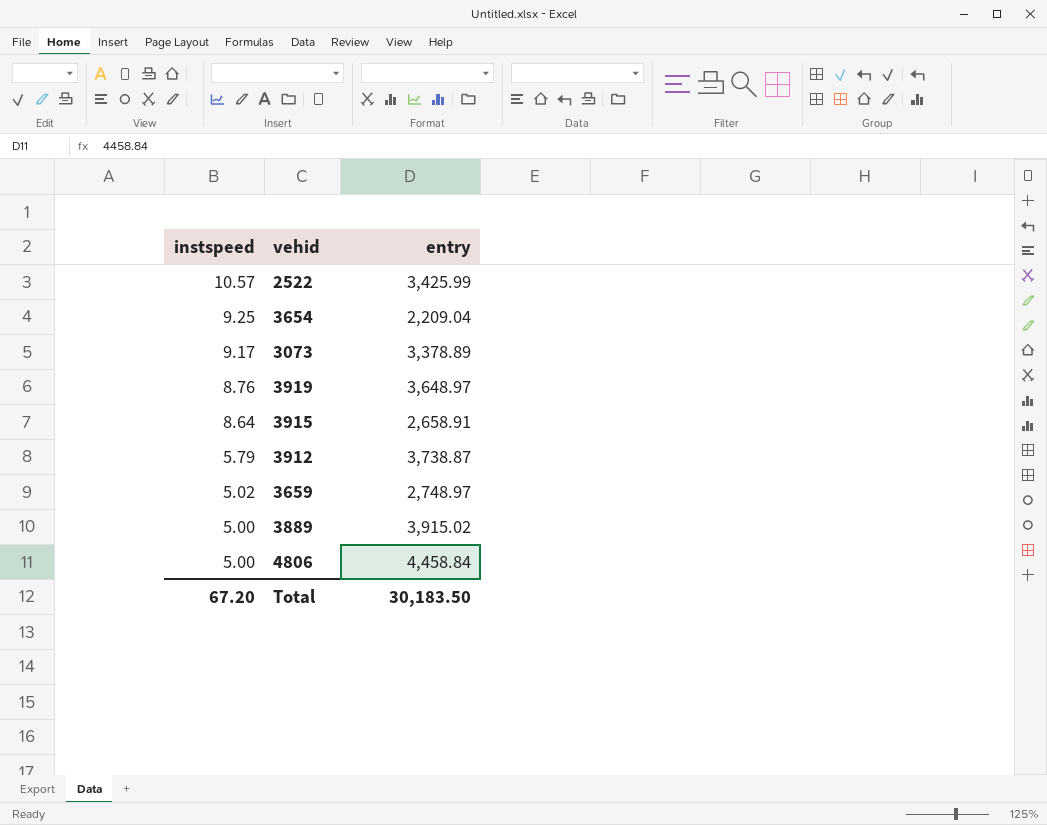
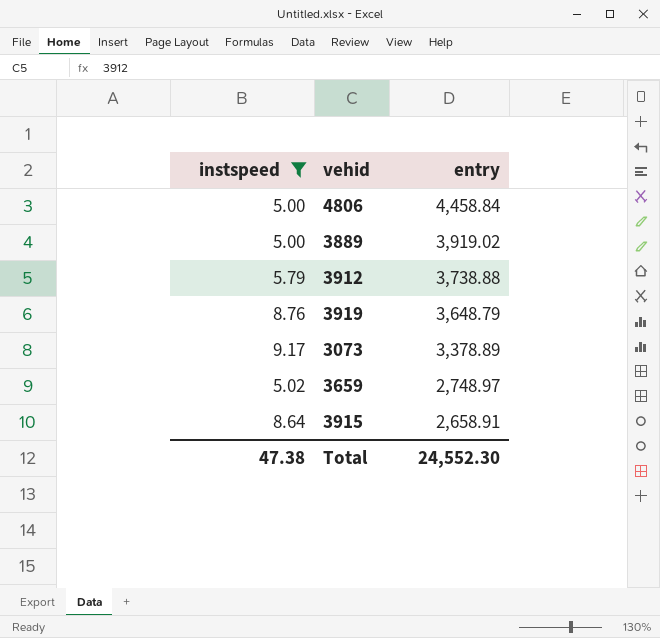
filter: none -> instspeed <= 9.17
row order: instspeed descending -> entry descending
3889 | entry: 3,915.02 -> 3,919.02
3912 | entry: 3,738.87 -> 3,738.88
3919 | entry: 3,648.97 -> 3,648.79
Total | instspeed: 67.20 -> 47.38
Total | entry: 30,183.50 -> 24,552.30

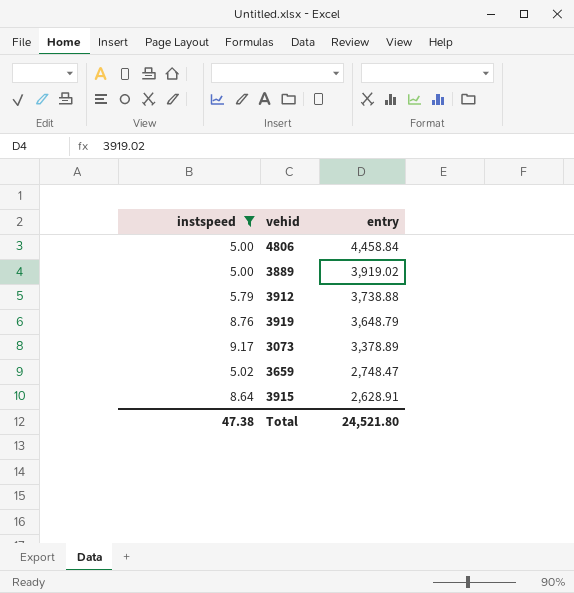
3659 | entry: 2,748.97 -> 2,748.47
3915 | entry: 2,658.91 -> 2,628.91
Total | entry: 24,552.30 -> 24,521.80

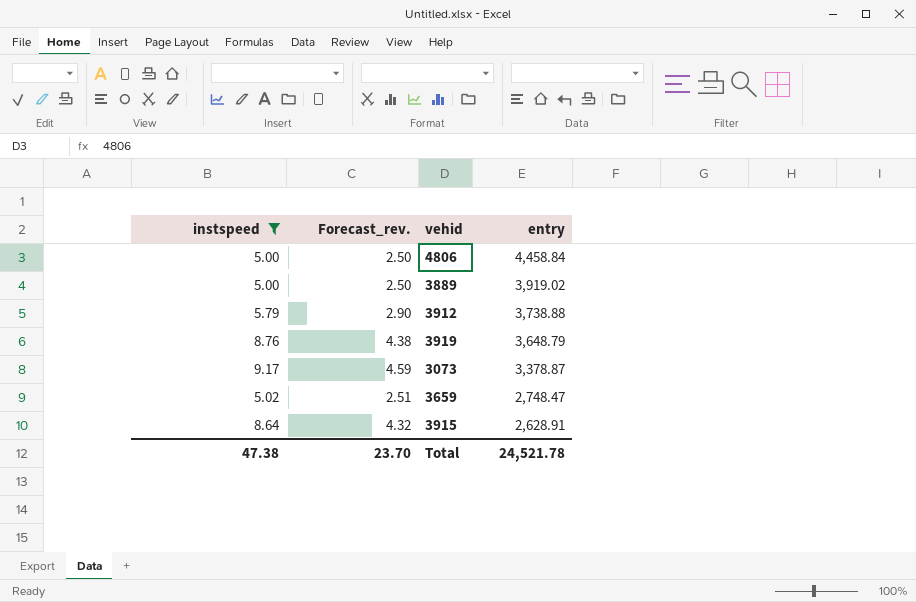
column Forecast_rev. | formula: none -> [instspeed] * 0.5
3073 | entry: 3,378.89 -> 3,378.87
Total | entry: 24,521.80 -> 24,521.78

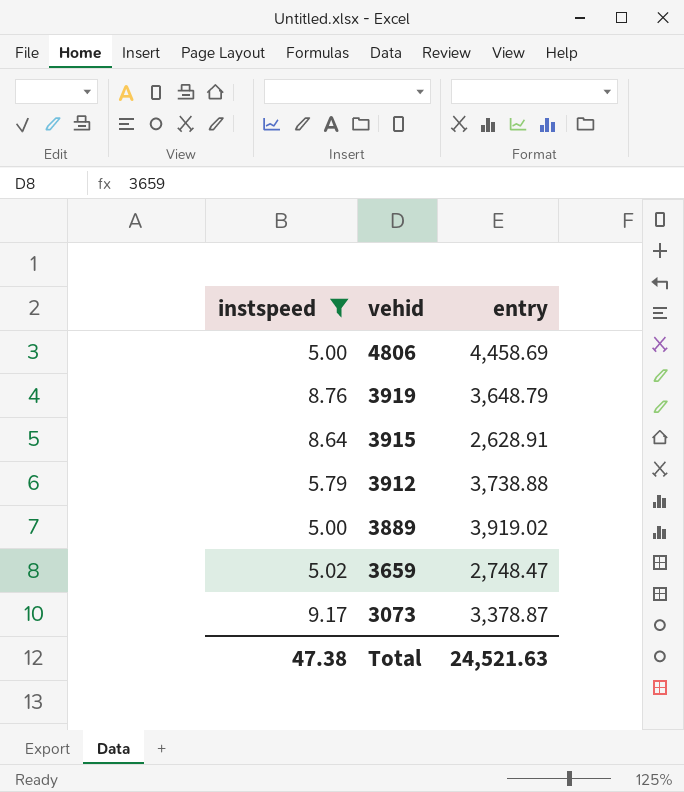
row order: entry descending -> vehid descending
column Forecast_rev. | formula: [instspeed] * 0.5 -> none
4806 | entry: 4,458.84 -> 4,458.69
Total | entry: 24,521.78 -> 24,521.63

